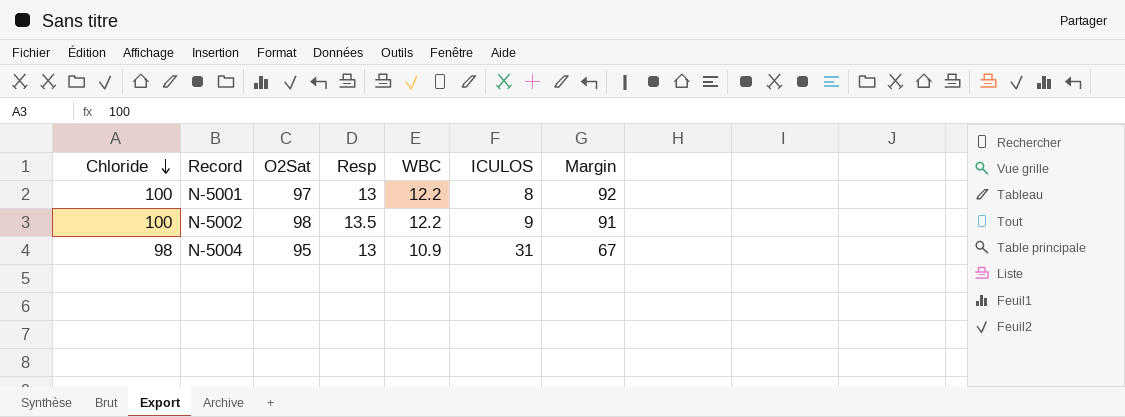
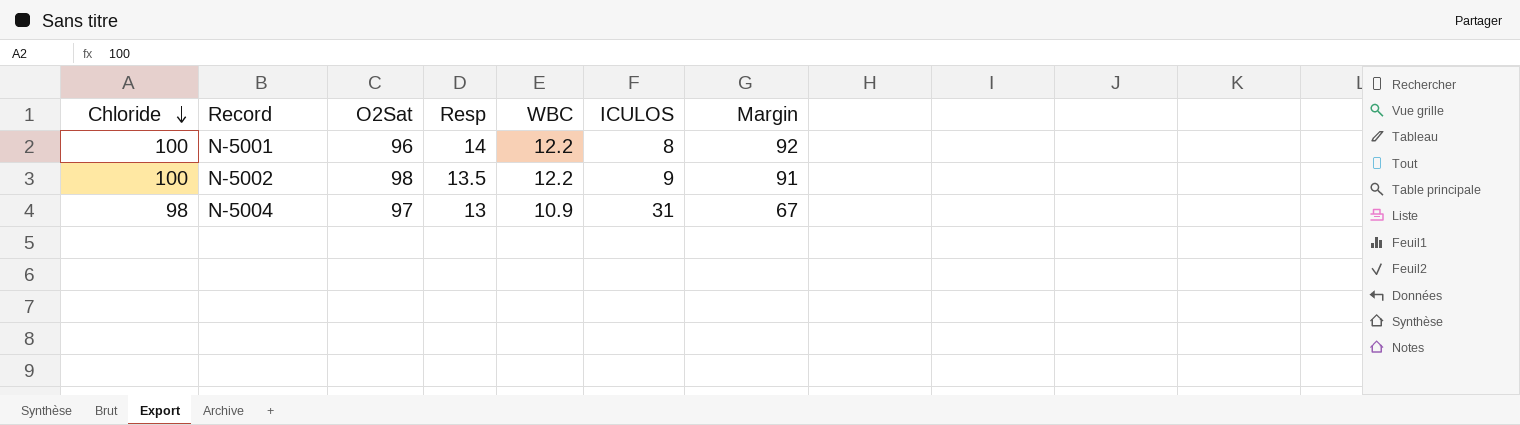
N-5001 | O2Sat: 97 -> 96
N-5001 | Resp: 13 -> 14
N-5004 | O2Sat: 95 -> 97

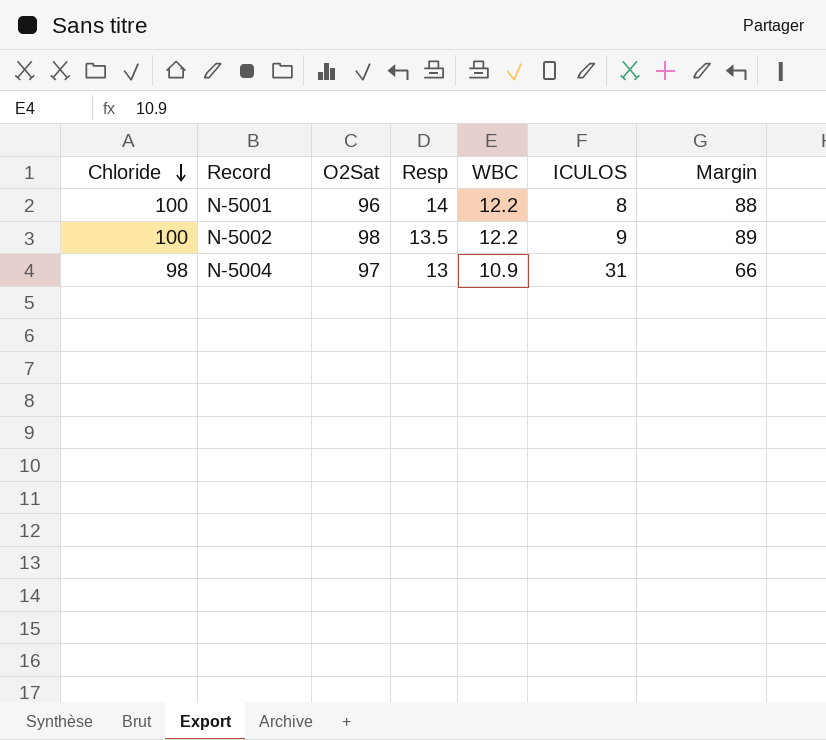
column Margin | formula: [Chloride] - [ICULOS] -> [O2Sat] - [ICULOS]

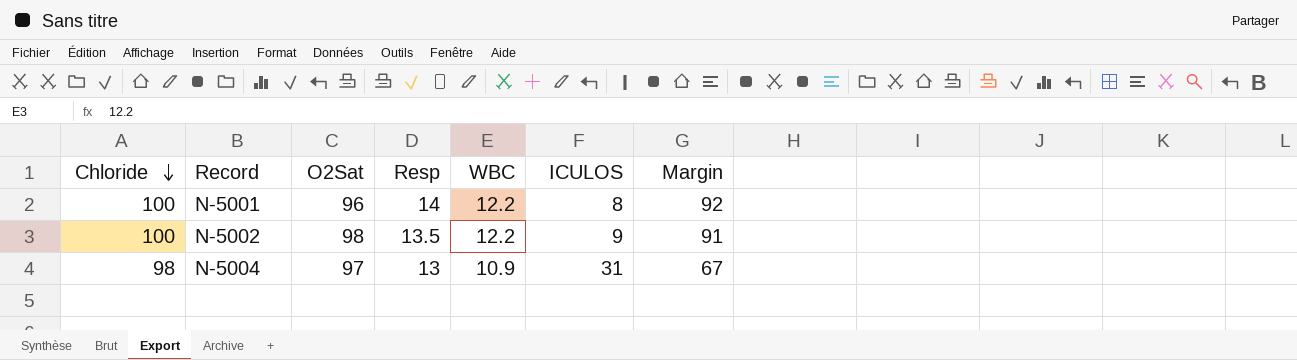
column Margin | formula: [O2Sat] - [ICULOS] -> [Chloride] - [ICULOS]

